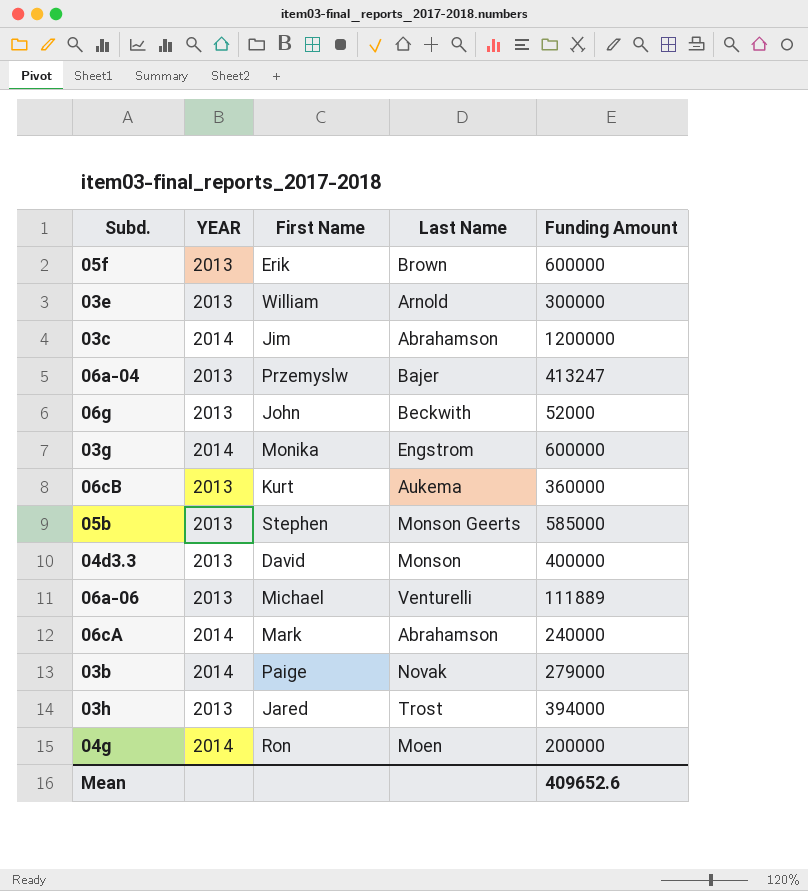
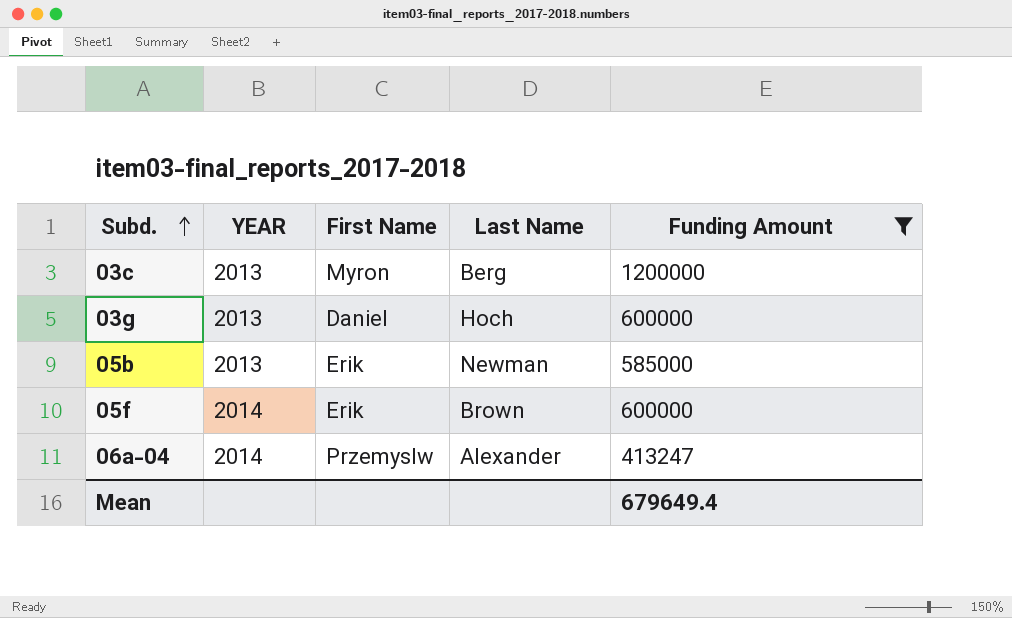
filter: none -> Funding Amount >= 413247
row order: none -> Subd. ascending
03c | YEAR: 2014 -> 2013
03c | First Name: Jim -> Myron
03c | Last Name: Abrahamson -> Berg
03g | YEAR: 2014 -> 2013
03g | First Name: Monika -> Daniel
03g | Last Name: Engstrom -> Hoch
05b | First Name: Stephen -> Erik
05b | Last Name: Monson Geerts -> Newman
05f | YEAR: 2013 -> 2014
06a-04 | YEAR: 2013 -> 2014
06a-04 | Last Name: Bajer -> Alexander
Mean | Funding Amount: 409652.6 -> 679649.4

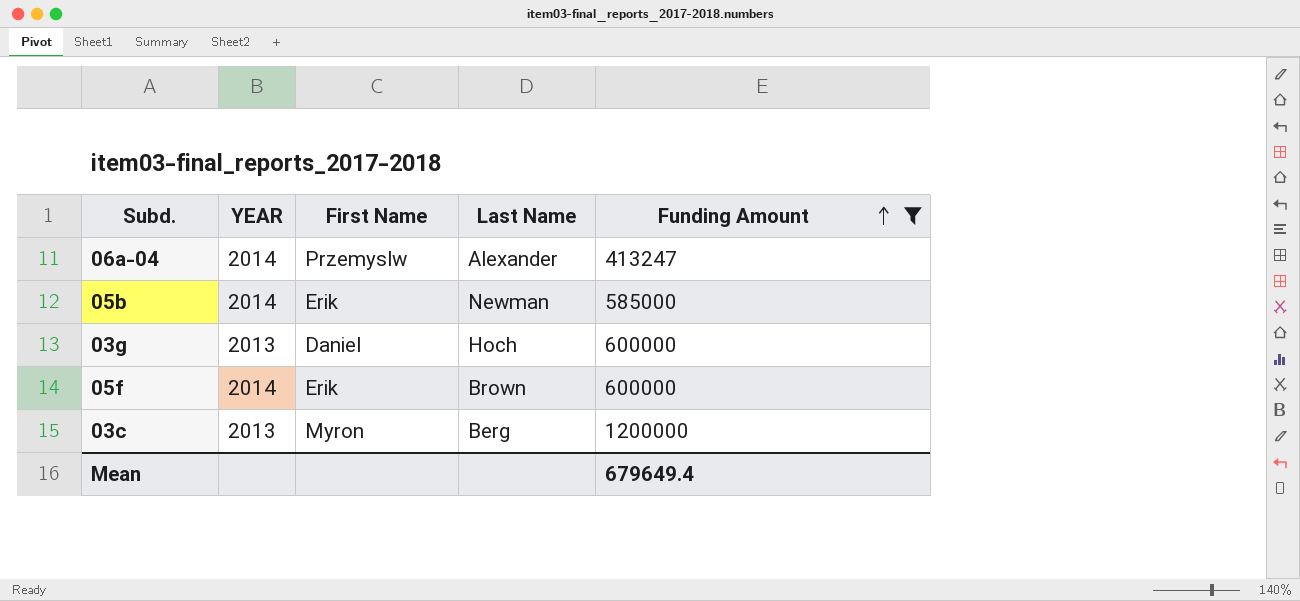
row order: Subd. ascending -> Funding Amount ascending
05b | YEAR: 2013 -> 2014

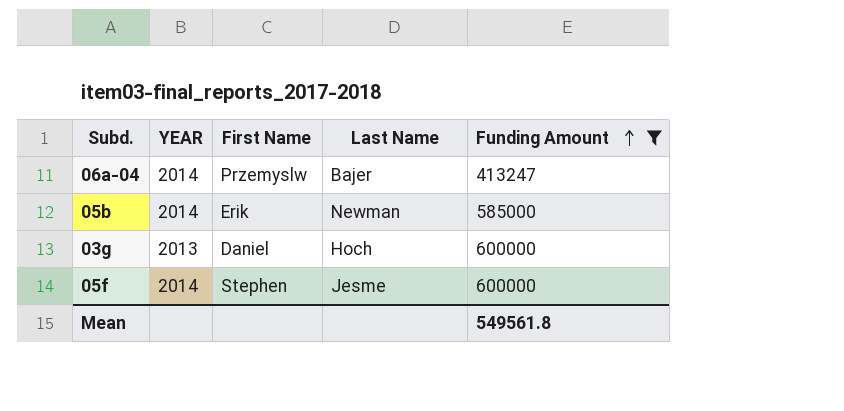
row 03c: 2013 | Myron | Berg | 1200000 -> none
06a-04 | Last Name: Alexander -> Bajer
05f | First Name: Erik -> Stephen
05f | Last Name: Brown -> Jesme
Mean | Funding Amount: 679649.4 -> 549561.8

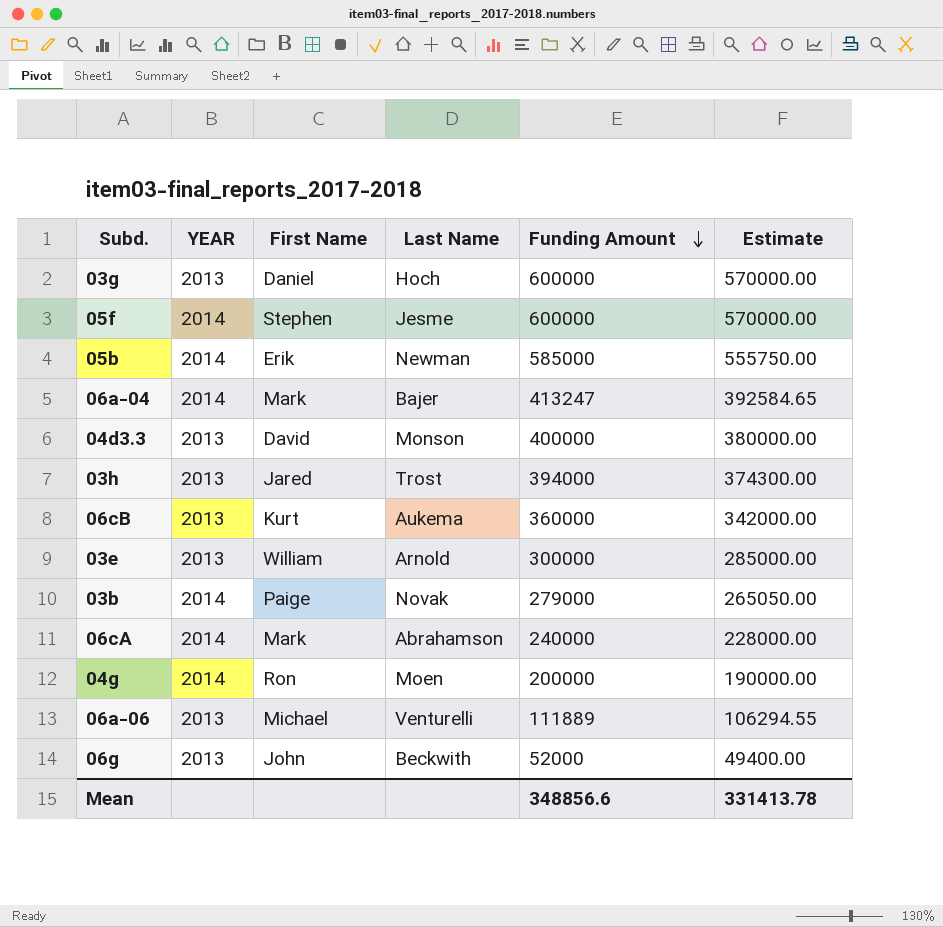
filter: Funding Amount >= 413247 -> none
row order: Funding Amount ascending -> Funding Amount descending
column Estimate | formula: none -> [Funding Amount] * 0.95
06a-04 | First Name: Przemyslw -> Mark
Mean | Funding Amount: 549561.8 -> 348856.6

